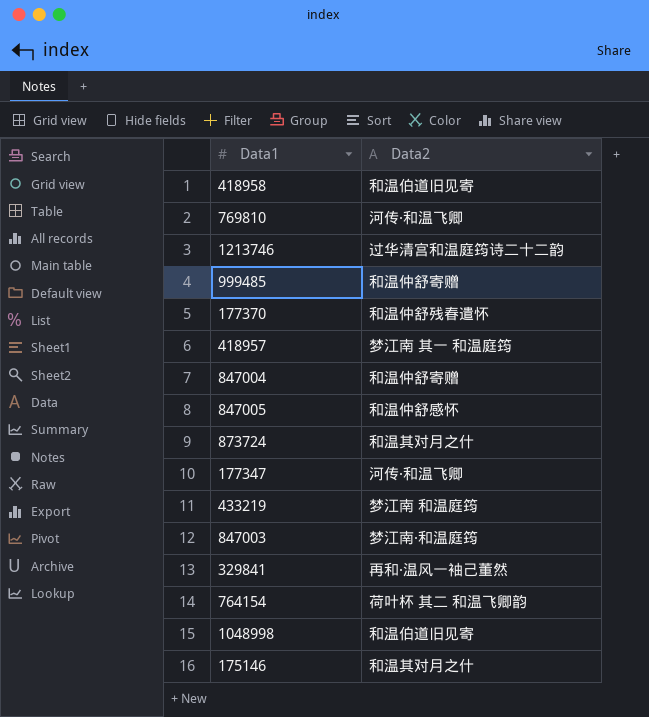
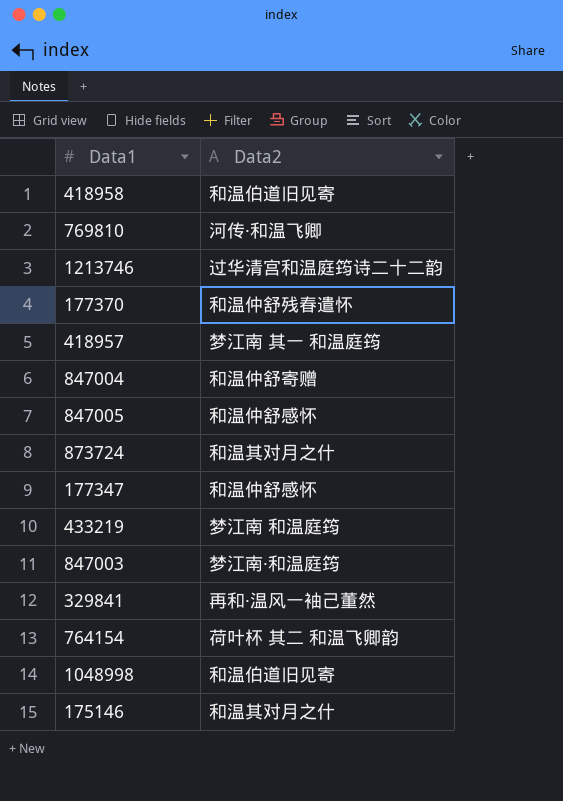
row 999485: 和温仲舒寄赠 -> none
177347 | Data2: 河传·和温飞卿 -> 和温仲舒感怀

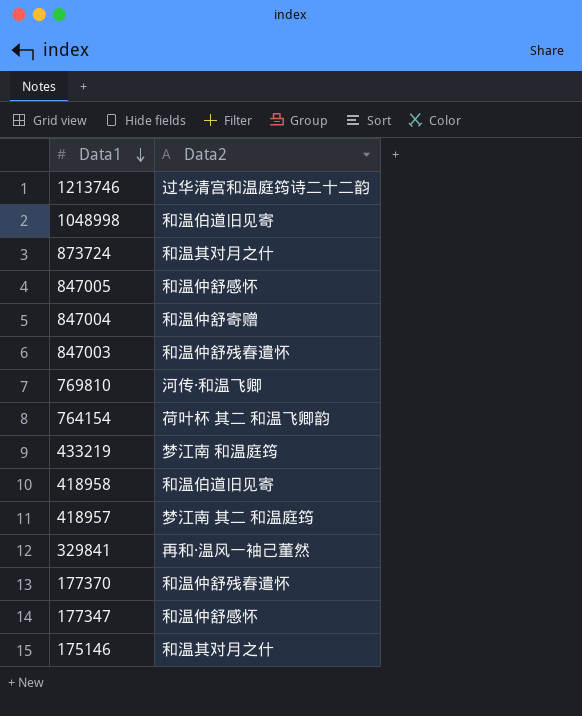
row order: none -> Data1 descending
847003 | Data2: 梦江南·和温庭筠 -> 和温仲舒残春遣怀
418957 | Data2: 梦江南 其一 和温庭筠 -> 梦江南 其二 和温庭筠

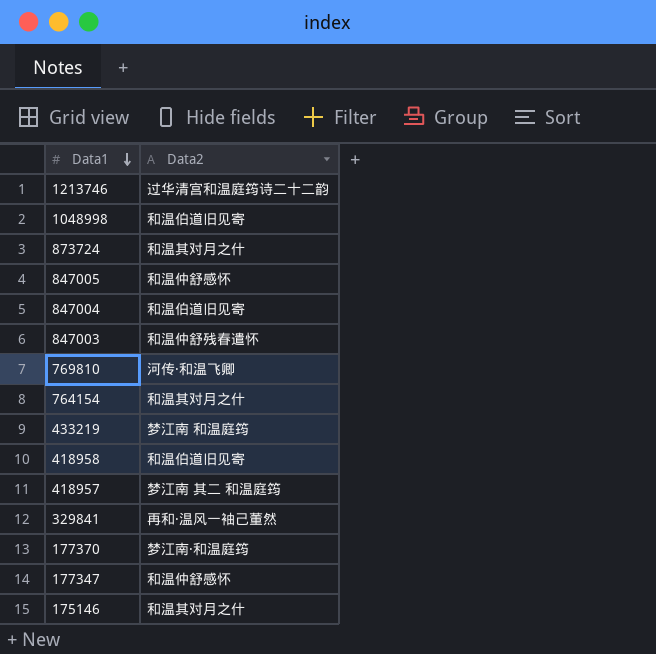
847004 | Data2: 和温仲舒寄赠 -> 和温伯道旧见寄
764154 | Data2: 荷叶杯 其二 和温飞卿韵 -> 和温其对月之什
177370 | Data2: 和温仲舒残春遣怀 -> 梦江南·和温庭筠

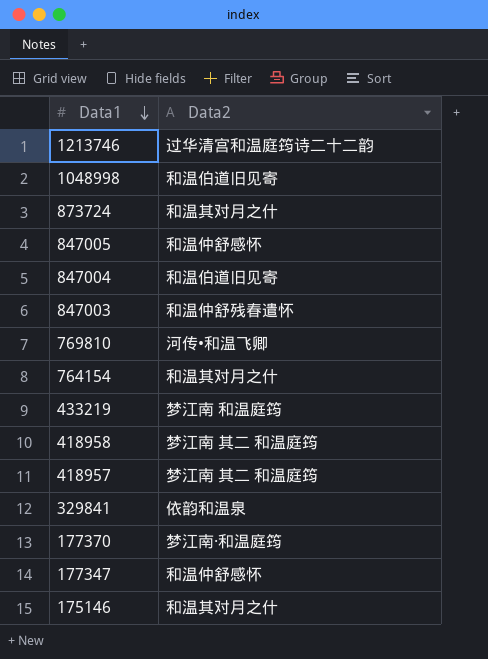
769810 | Data2: 河传·和温飞卿 -> 河传•和温飞卿
418958 | Data2: 和温伯道旧见寄 -> 梦江南 其二 和温庭筠
329841 | Data2: 再和·温风一袖己董然 -> 依韵和温泉

